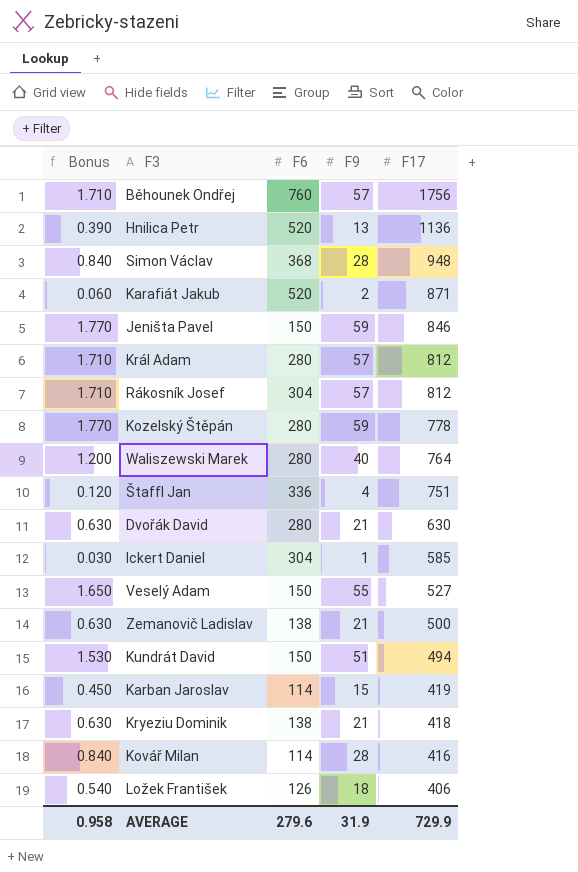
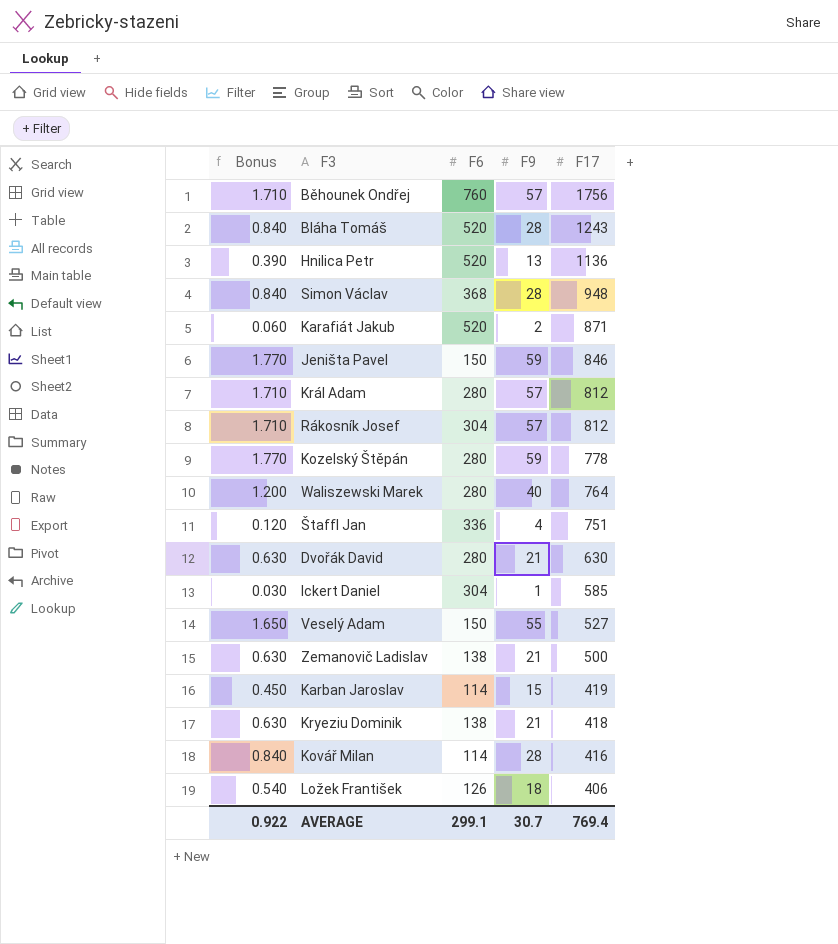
row Kundrát David: 1.530 | 150 | 51 | 494 -> none
row Bláha Tomáš: none -> 0.840 | 520 | 28 | 1243
AVERAGE | Bonus: 0.958 -> 0.922
AVERAGE | F6: 279.6 -> 299.1
AVERAGE | F9: 31.9 -> 30.7
AVERAGE | F17: 729.9 -> 769.4

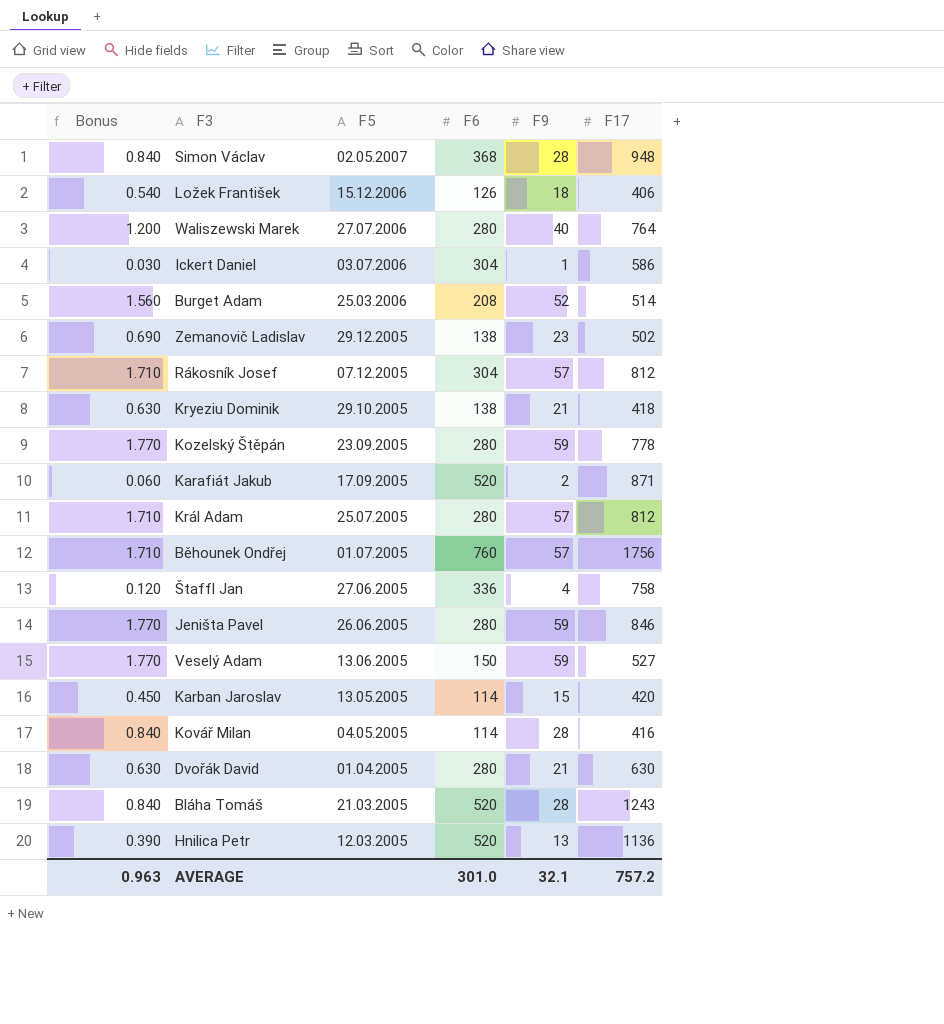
row order: F17 descending -> F5 descending
column F5 | position: none -> 3
Ickert Daniel | F17: 585 -> 586
row Burget Adam: none -> 1.560 | 25.03.2006 | 208 | 52 | 514
Zemanovič Ladislav | Bonus: 0.630 -> 0.690
Zemanovič Ladislav | F9: 21 -> 23
Zemanovič Ladislav | F17: 500 -> 502
Štaffl Jan | F17: 751 -> 758
Jeništa Pavel | F6: 150 -> 280
Veselý Adam | Bonus: 1.650 -> 1.770
Veselý Adam | F9: 55 -> 59
Karban Jaroslav | F17: 419 -> 420
AVERAGE | Bonus: 0.922 -> 0.963
AVERAGE | F6: 299.1 -> 301.0
AVERAGE | F9: 30.7 -> 32.1
AVERAGE | F17: 769.4 -> 757.2

